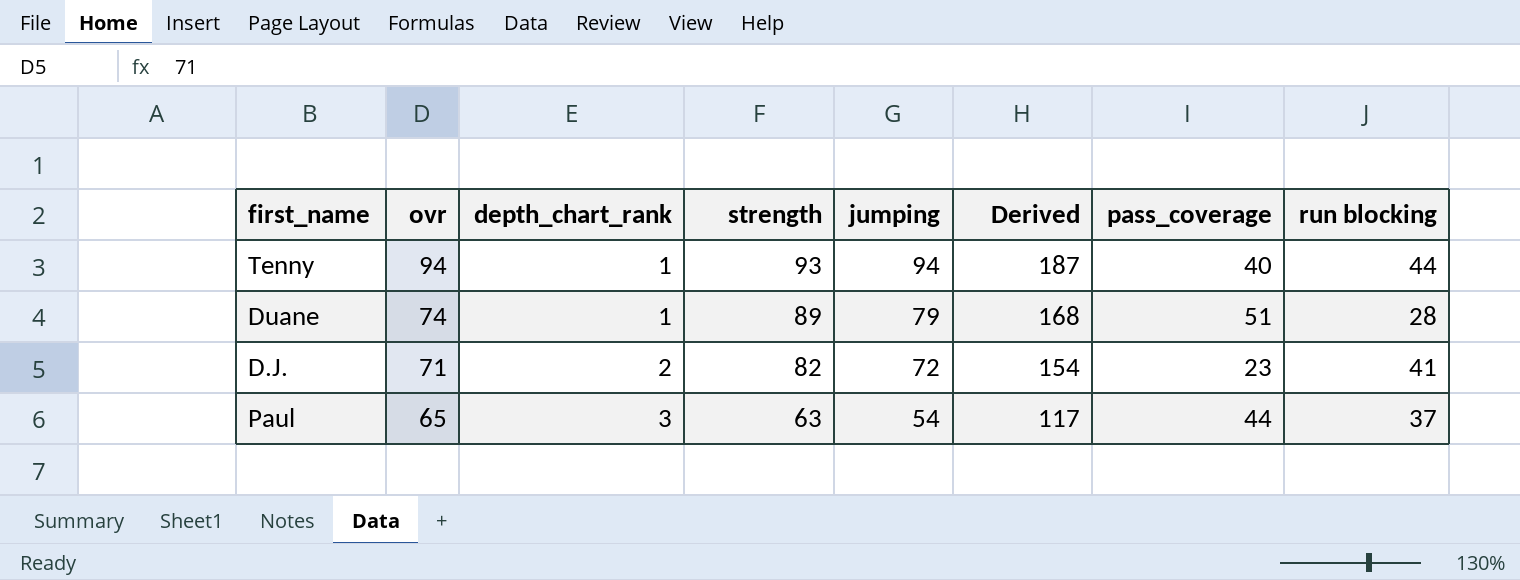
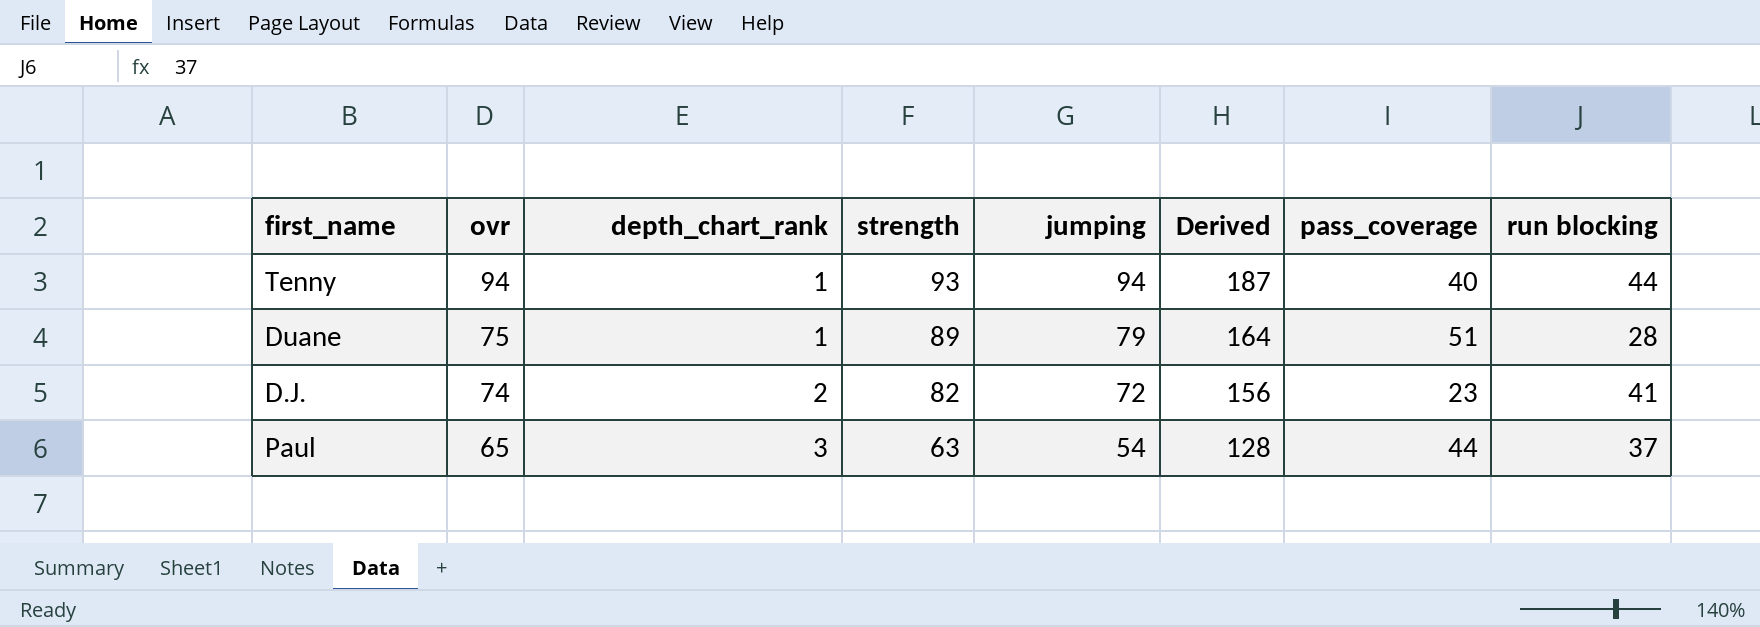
column Derived | formula: [strength] + [jumping] -> [ovr] + [strength]
Duane | ovr: 74 -> 75
D.J. | ovr: 71 -> 74

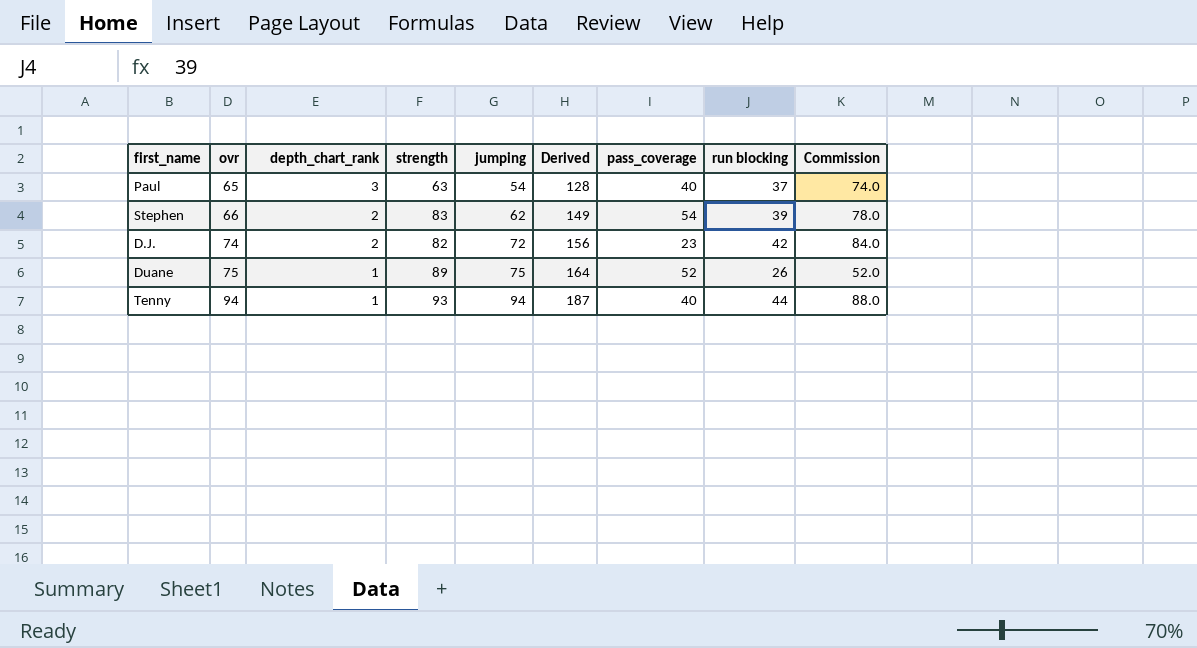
row order: ovr descending -> ovr ascending
column Commission | formula: none -> [run blocking] * 2
Paul | pass_coverage: 44 -> 40
row Stephen: none -> 66 | 2 | 83 | 62 | 149 | 54 | 39 | 78.0
D.J. | run blocking: 41 -> 42
Duane | jumping: 79 -> 75
Duane | pass_coverage: 51 -> 52
Duane | run blocking: 28 -> 26

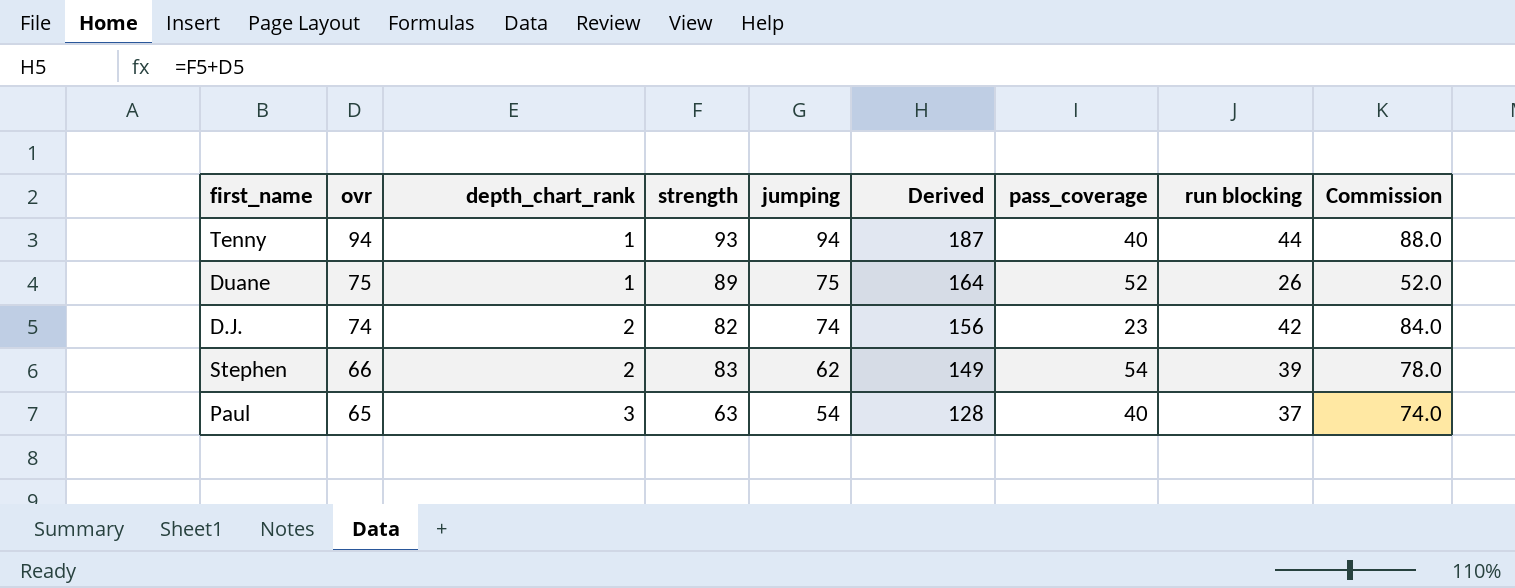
row order: ovr ascending -> ovr descending
D.J. | jumping: 72 -> 74

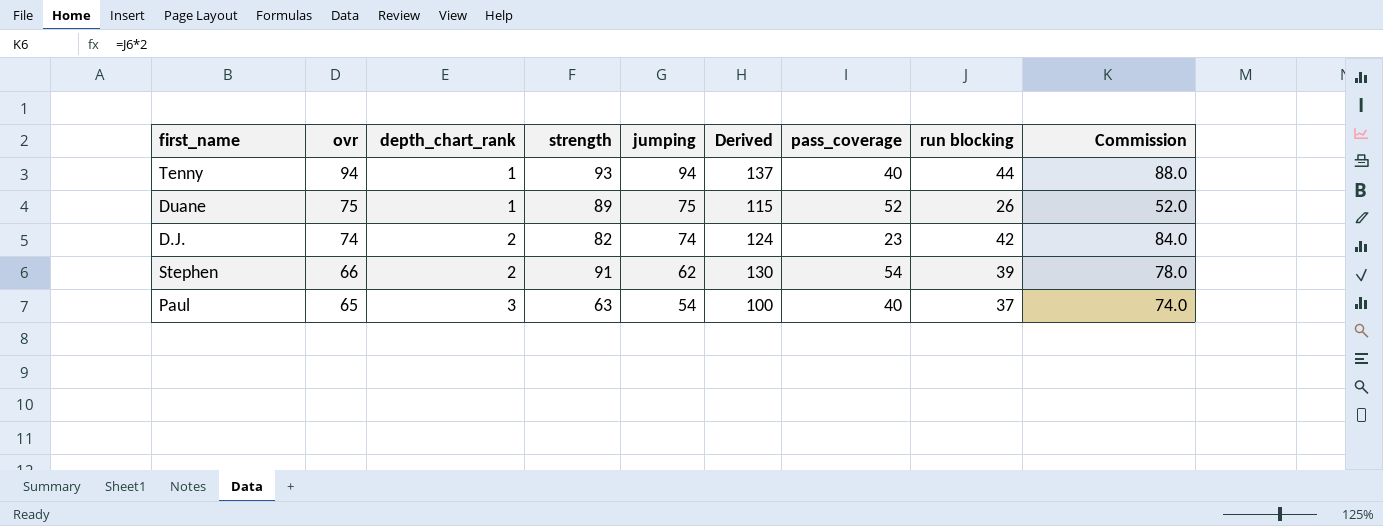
column Derived | formula: [ovr] + [strength] -> [strength] + [run blocking]
Stephen | strength: 83 -> 91

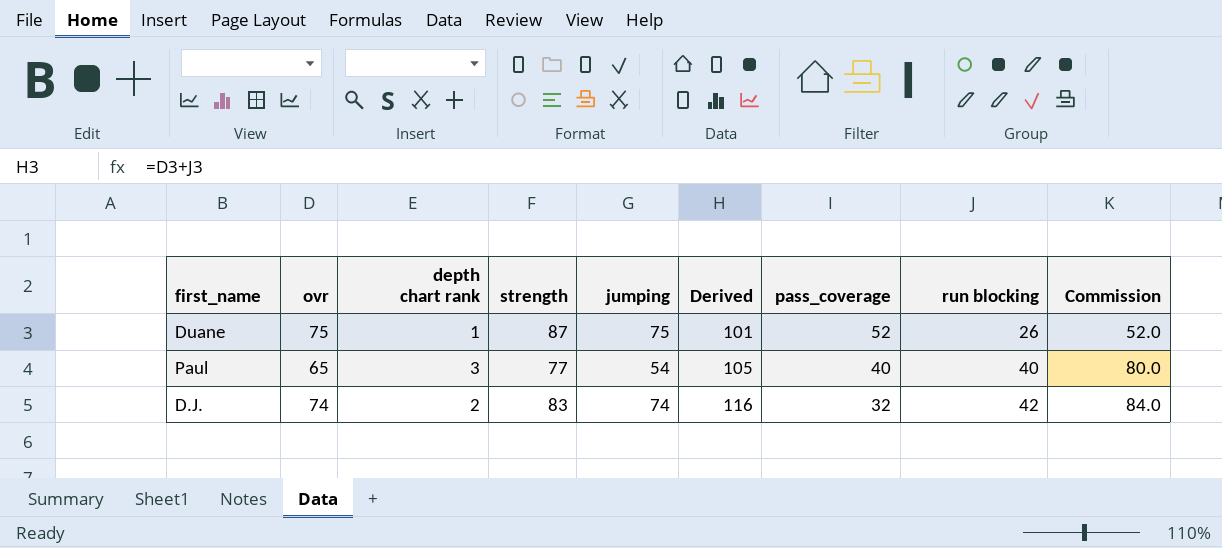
row order: ovr descending -> Derived ascending
column name: depth_chart_rank -> depth chart rank
column Derived | formula: [strength] + [run blocking] -> [ovr] + [run blocking]
row Tenny: 94 | 1 | 93 | 94 | 137 | 40 | 44 | 88.0 -> none
row Stephen: 66 | 2 | 91 | 62 | 130 | 54 | 39 | 78.0 -> none
Duane | strength: 89 -> 87
Paul | strength: 63 -> 77
Paul | run blocking: 37 -> 40
Paul | Commission: 74.0 -> 80.0
D.J. | strength: 82 -> 83
D.J. | pass_coverage: 23 -> 32

